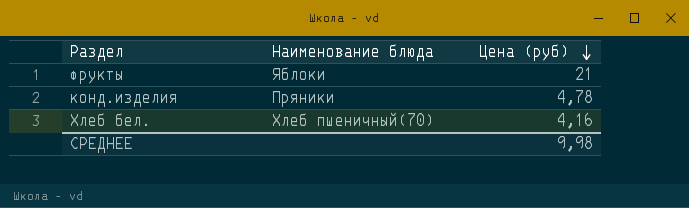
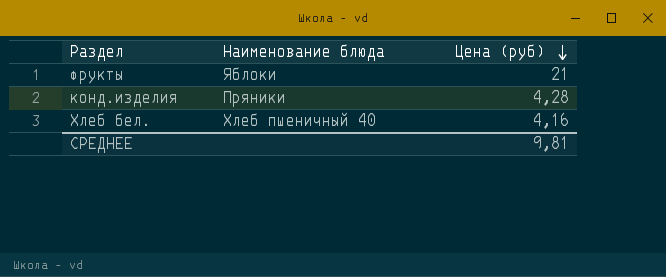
конд.изделия | Цена (руб): 4,78 -> 4,28
Хлеб бел. | Наименование блюда: Хлеб пшеничный(70) -> Хлеб пшеничный 40
СРЕДНЕЕ | Цена (руб): 9,98 -> 9,81

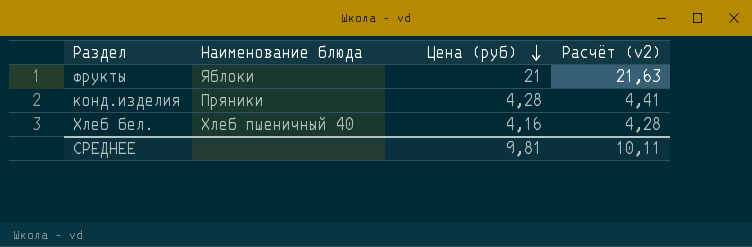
column Расчёт (v2) | formula: none -> [Цена (руб)] * 1,03

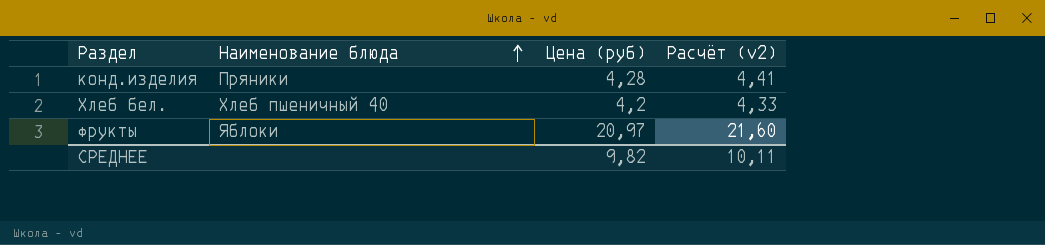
row order: Цена (руб) descending -> Наименование блюда ascending
Хлеб бел. | Цена (руб): 4,16 -> 4,2
Хлеб бел. | Расчёт (v2): 4,28 -> 4,33
фрукты | Цена (руб): 21 -> 20,97
фрукты | Расчёт (v2): 21,63 -> 21,60
СРЕДНЕЕ | Цена (руб): 9,81 -> 9,82

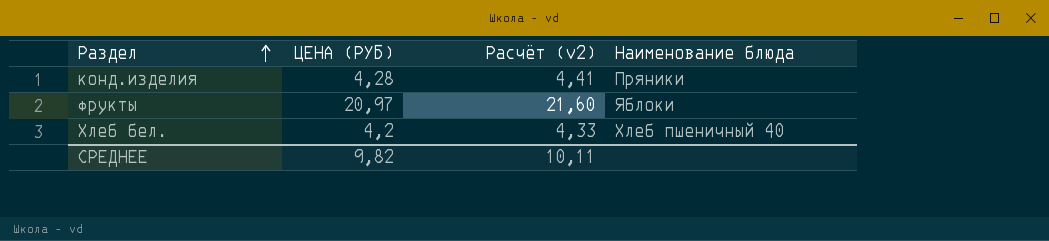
row order: Наименование блюда ascending -> Раздел ascending
column name: Цена (руб) -> ЦЕНА (РУБ)
column Наименование блюда | position: 2 -> 4

